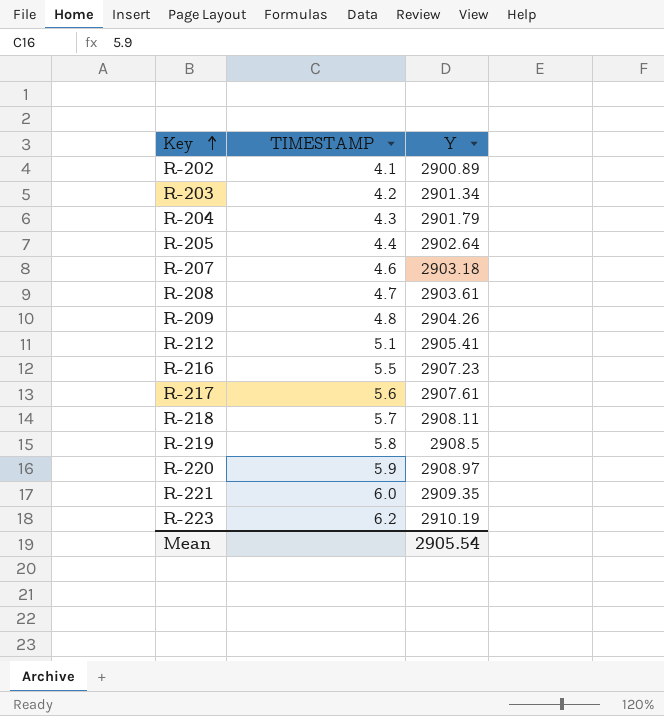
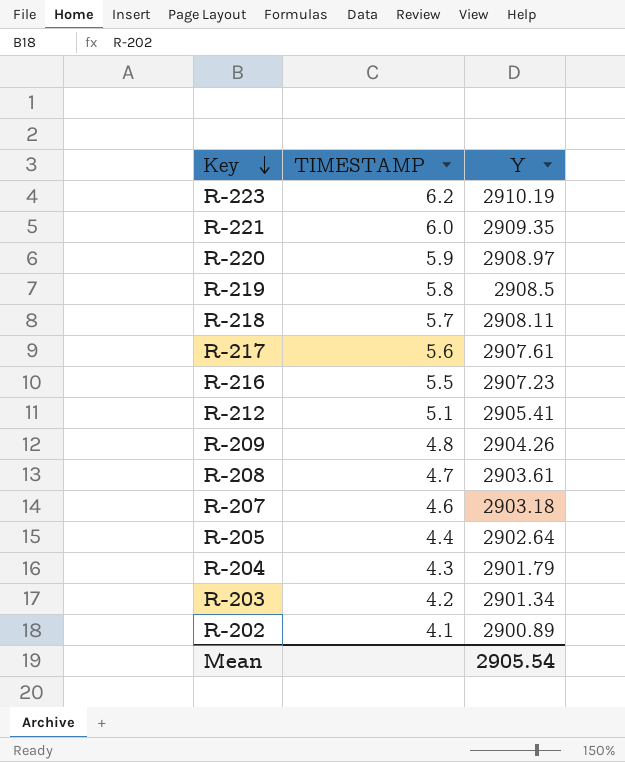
row order: Key ascending -> Key descending

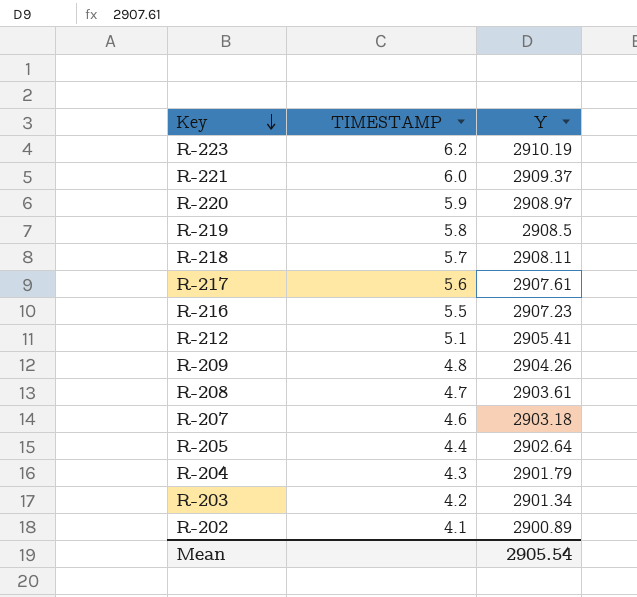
R-221 | Y: 2909.35 -> 2909.37

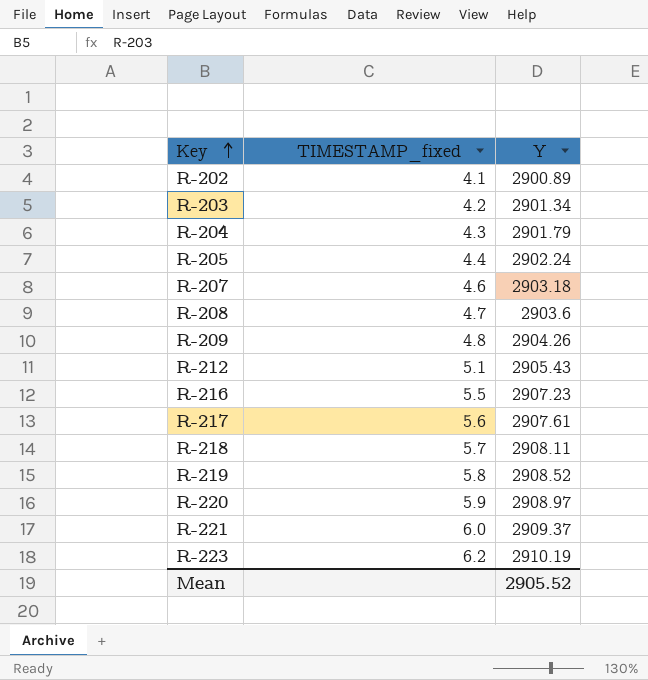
row order: Key descending -> Key ascending
column name: TIMESTAMP -> TIMESTAMP_fixed
R-205 | Y: 2902.64 -> 2902.24
R-208 | Y: 2903.61 -> 2903.6
R-212 | Y: 2905.41 -> 2905.43
R-219 | Y: 2908.5 -> 2908.52
Mean | Y: 2905.54 -> 2905.52

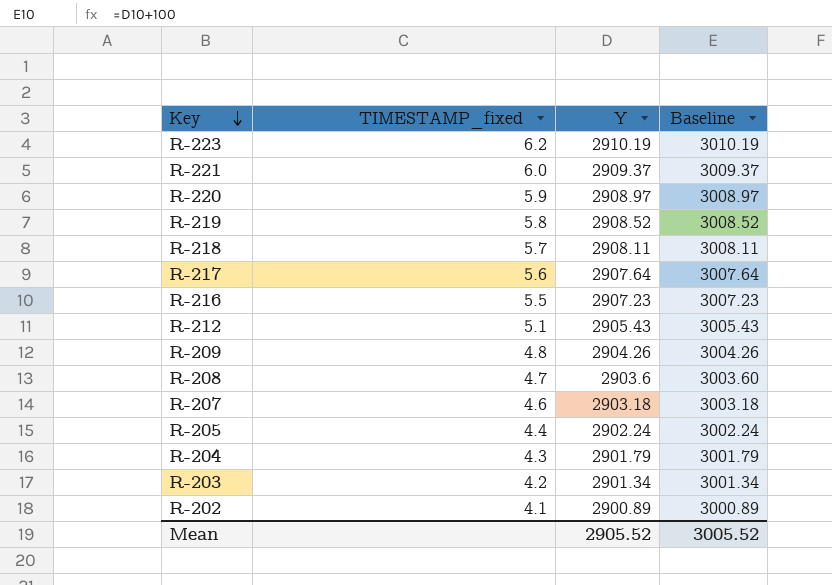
row order: Key ascending -> Key descending
column Baseline | formula: none -> [Y] + 100
R-217 | Y: 2907.61 -> 2907.64

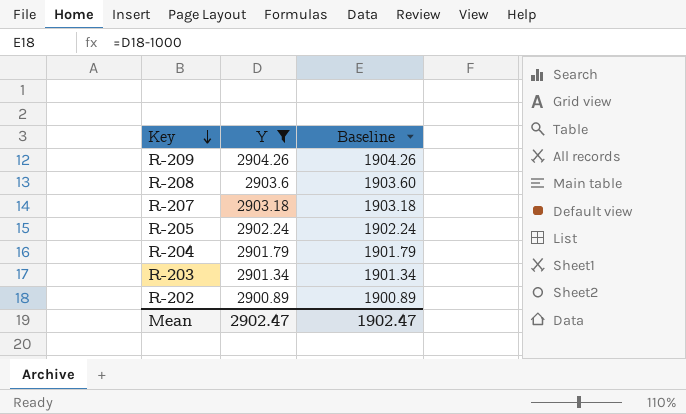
filter: none -> Y <= 2904.26
column TIMESTAMP_fixed | position: 2 -> none
column Baseline | formula: [Y] + 100 -> [Y] - 1000
Mean | Y: 2905.52 -> 2902.47
Mean | Baseline: 3005.52 -> 1902.47

